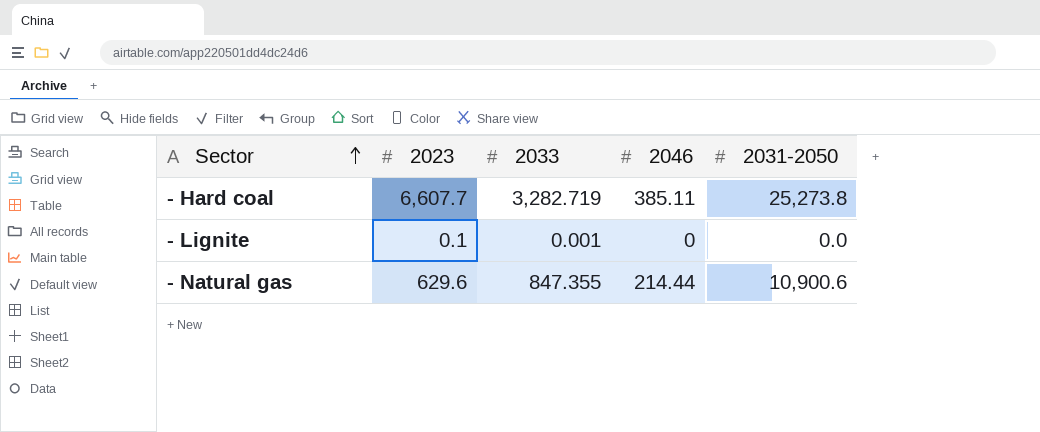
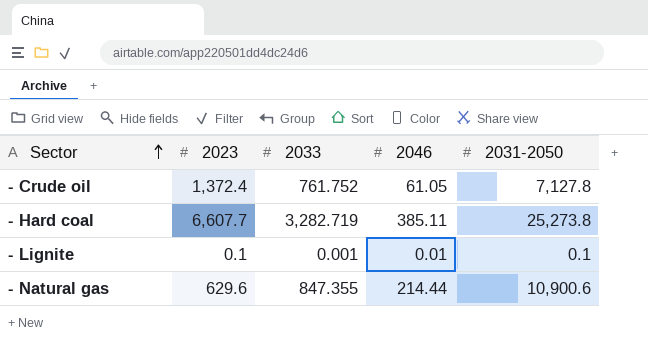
row - Crude oil: none -> 1,372.4 | 761.752 | 61.05 | 7,127.8
- Lignite | 2046: 0 -> 0.01
- Lignite | 2031-2050: 0.0 -> 0.1

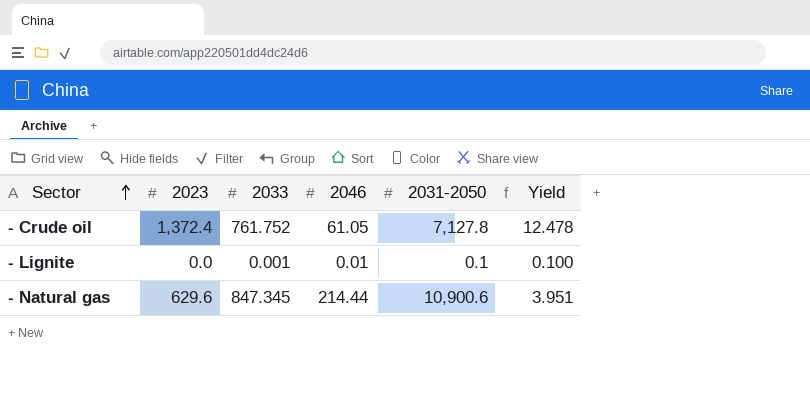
column Yield | formula: none -> [2033] / [2046]
row - Hard coal: 6,607.7 | 3,282.719 | 385.11 | 25,273.8 -> none
- Lignite | 2023: 0.1 -> 0.0
- Natural gas | 2033: 847.355 -> 847.345

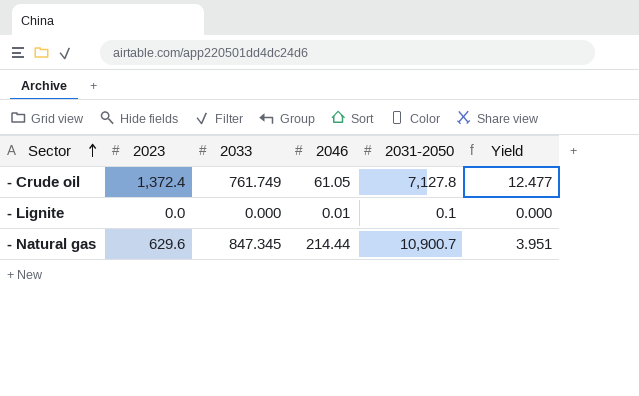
- Crude oil | 2033: 761.752 -> 761.749
- Crude oil | Yield: 12.478 -> 12.477
- Lignite | 2033: 0.001 -> 0.000
- Lignite | Yield: 0.100 -> 0.000
- Natural gas | 2031-2050: 10,900.6 -> 10,900.7

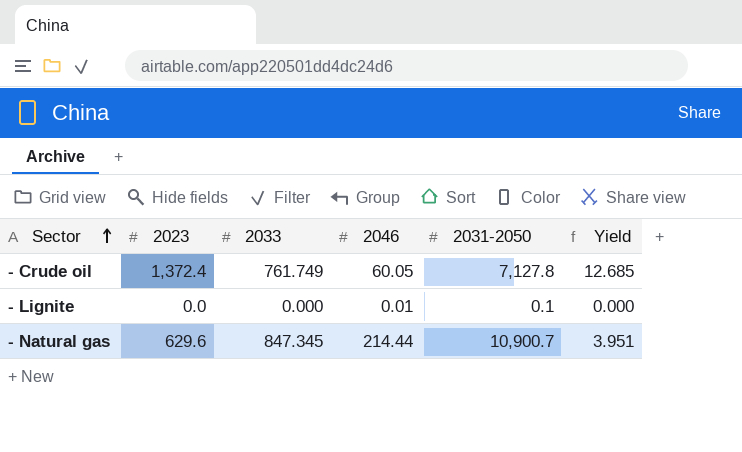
- Crude oil | 2046: 61.05 -> 60.05
- Crude oil | Yield: 12.477 -> 12.685

